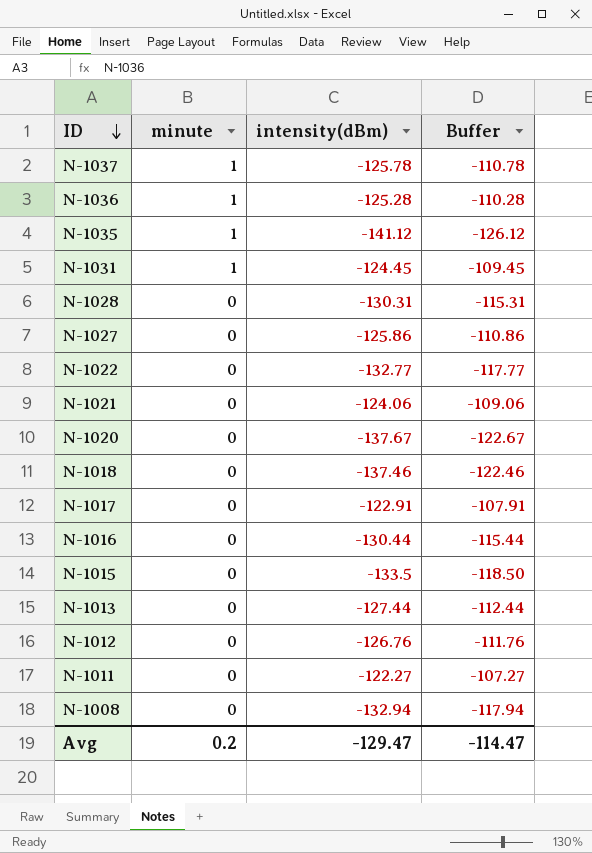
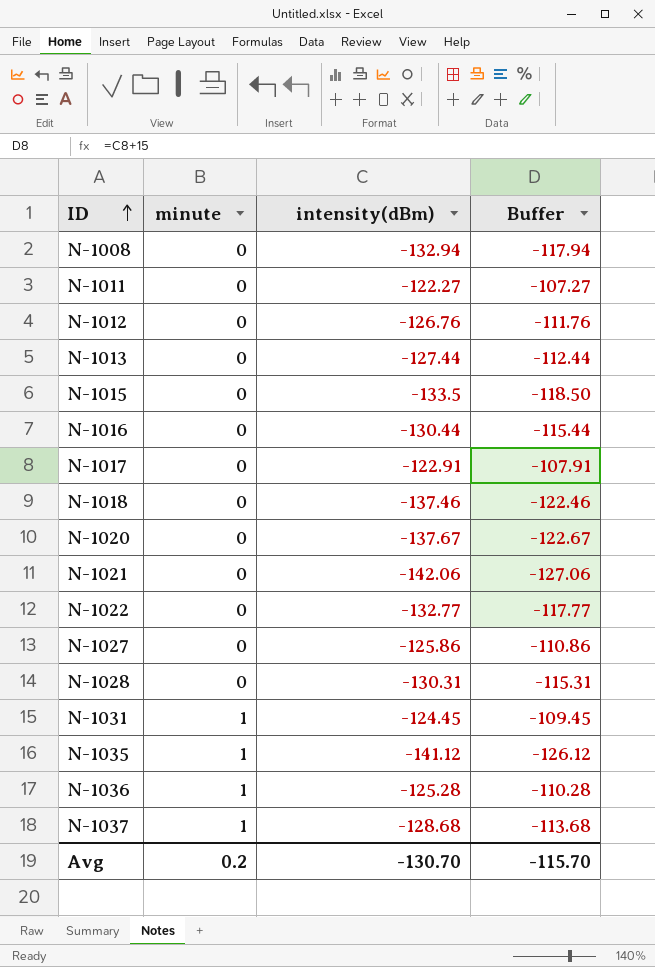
row order: ID descending -> ID ascending
N-1021 | intensity(dBm): -124.06 -> -142.06
N-1021 | Buffer: -109.06 -> -127.06
N-1037 | intensity(dBm): -125.78 -> -128.68
N-1037 | Buffer: -110.78 -> -113.68
Avg | intensity(dBm): -129.47 -> -130.70
Avg | Buffer: -114.47 -> -115.70

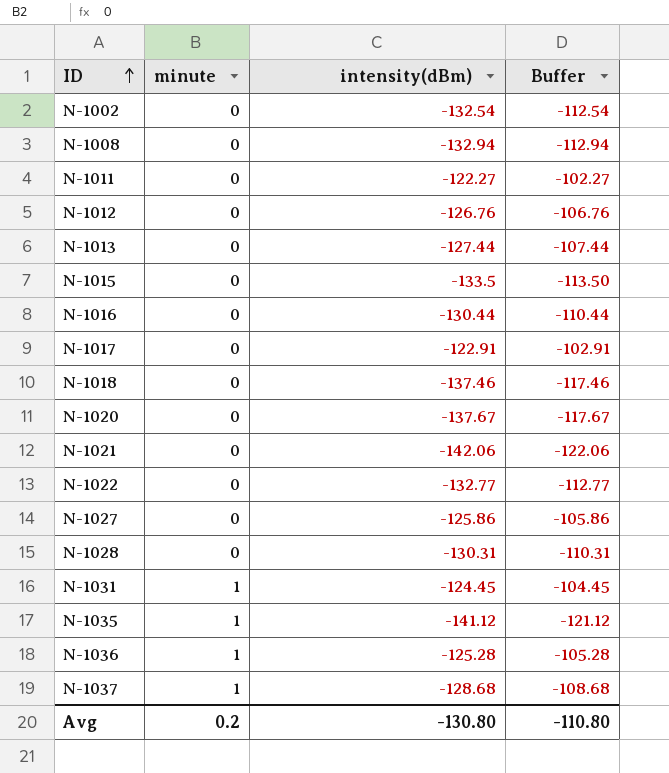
column Buffer | formula: [intensity(dBm)] + 15 -> [intensity(dBm)] + 20
row N-1002: none -> 0 | -132.54 | -112.54
Avg | intensity(dBm): -130.70 -> -130.80
Avg | Buffer: -115.70 -> -110.80

